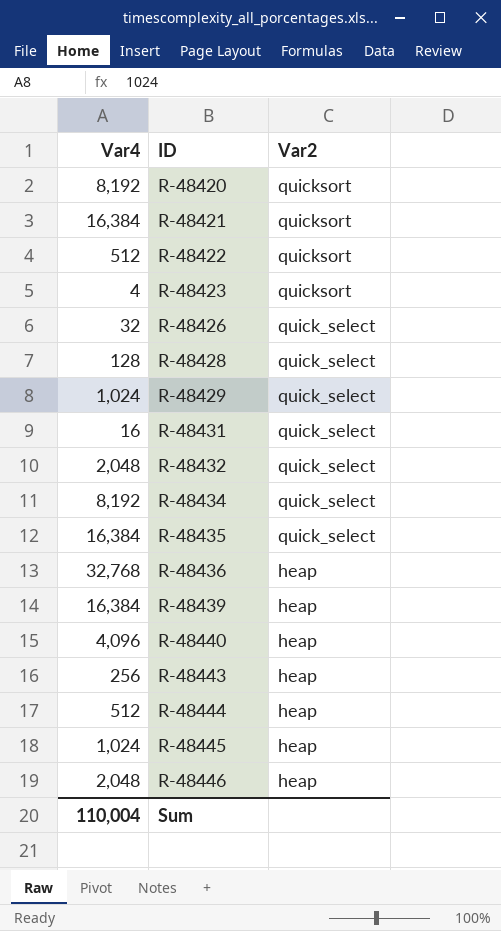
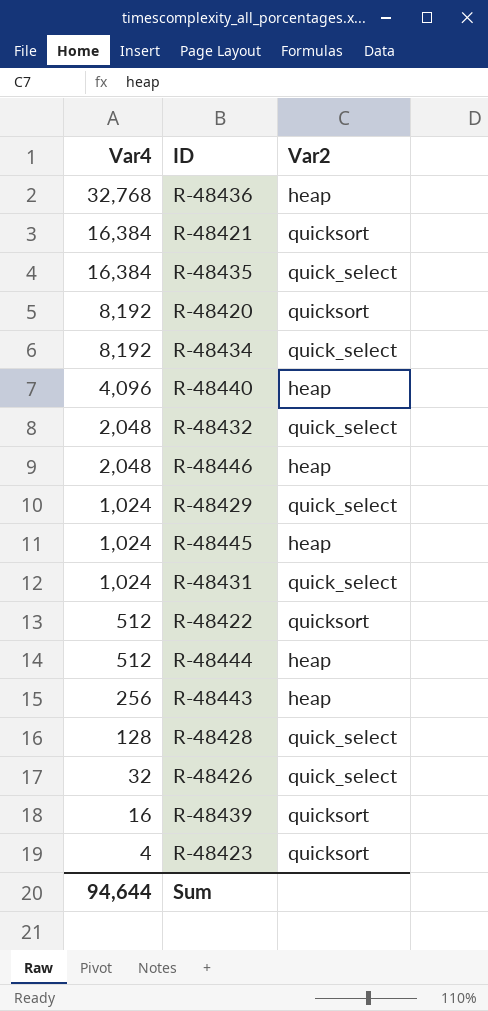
row order: ID ascending -> Var4 descending
R-48431 | Var4: 16 -> 1,024
R-48439 | Var4: 16,384 -> 16
R-48439 | Var2: heap -> quicksort
Sum | Var4: 110,004 -> 94,644

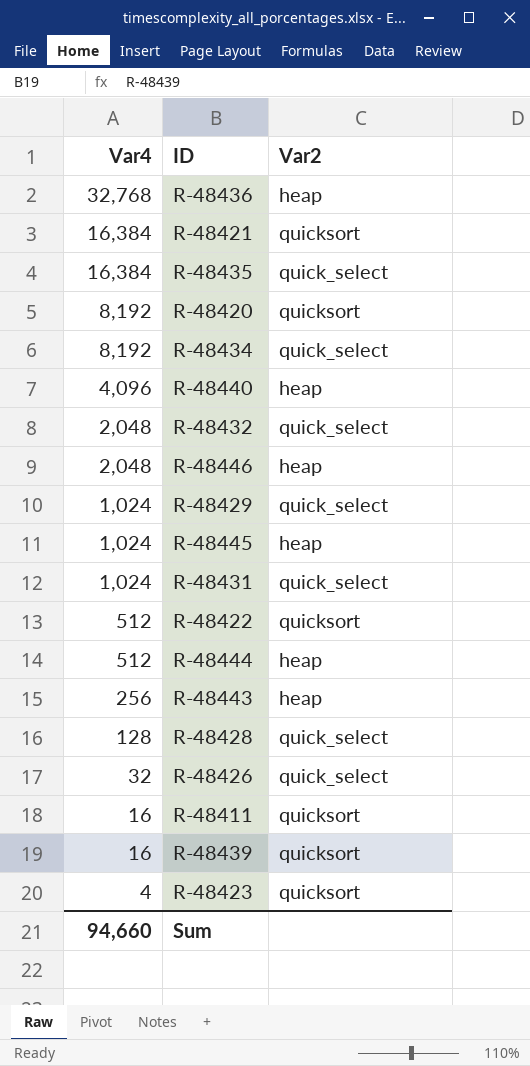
row R-48411: none -> 16 | quicksort
Sum | Var4: 94,644 -> 94,660

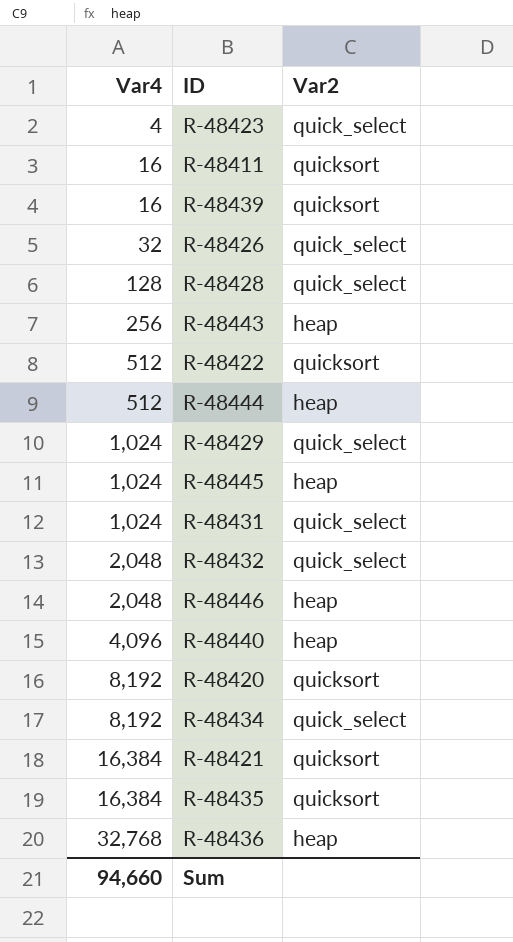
row order: Var4 descending -> Var4 ascending
R-48423 | Var2: quicksort -> quick_select
R-48435 | Var2: quick_select -> quicksort

